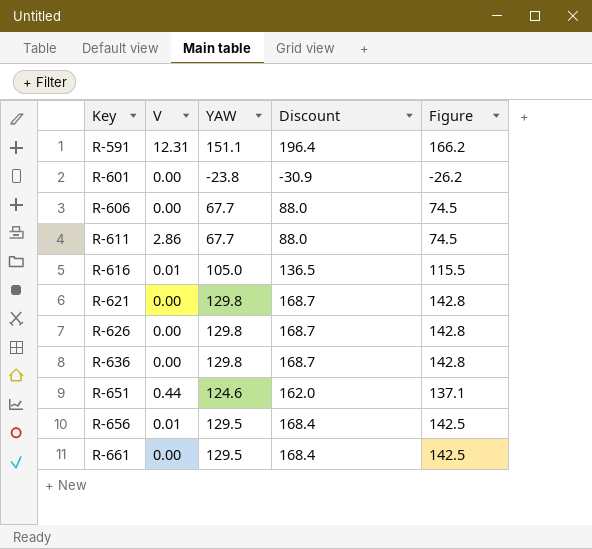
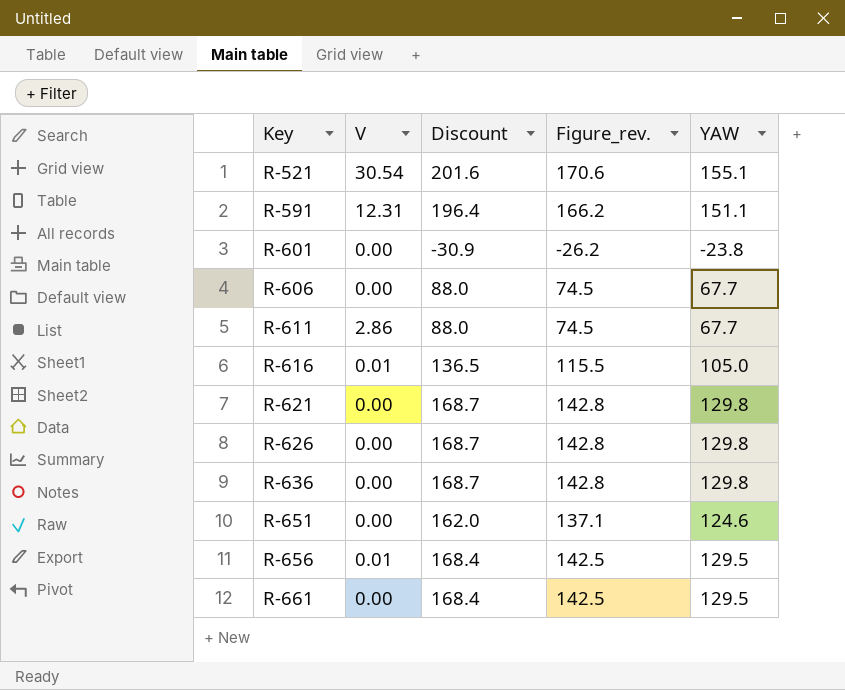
column name: Figure -> Figure_rev.
column YAW | position: 3 -> 5
row R-521: none -> 30.54 | 201.6 | 170.6 | 155.1
R-651 | V: 0.44 -> 0.00

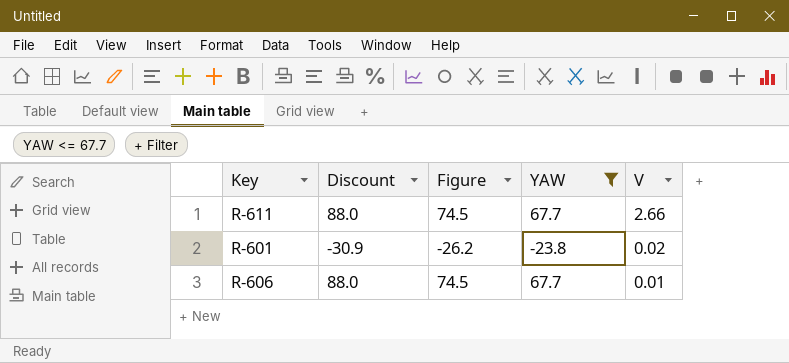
filter: none -> YAW <= 67.7
row order: Key ascending -> V descending
column name: Figure_rev. -> Figure
column V | position: 2 -> 5
R-611 | V: 2.86 -> 2.66
R-601 | V: 0.00 -> 0.02
R-606 | V: 0.00 -> 0.01

